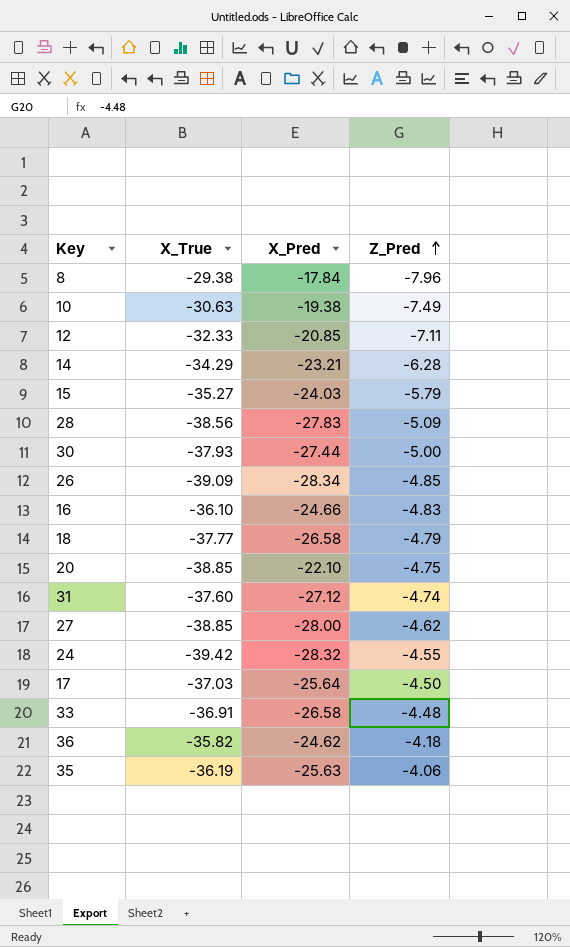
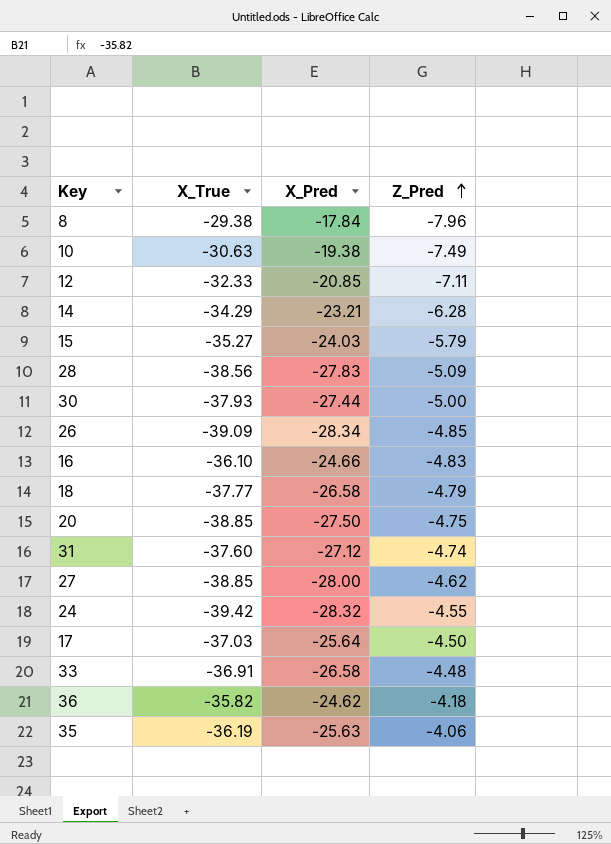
20 | X_Pred: -22.10 -> -27.50

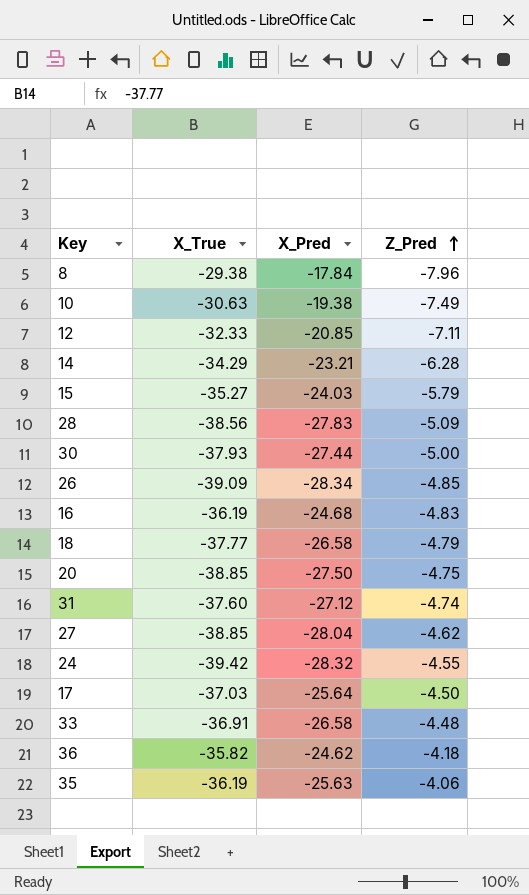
16 | X_True: -36.10 -> -36.19
16 | X_Pred: -24.66 -> -24.68
27 | X_Pred: -28.00 -> -28.04

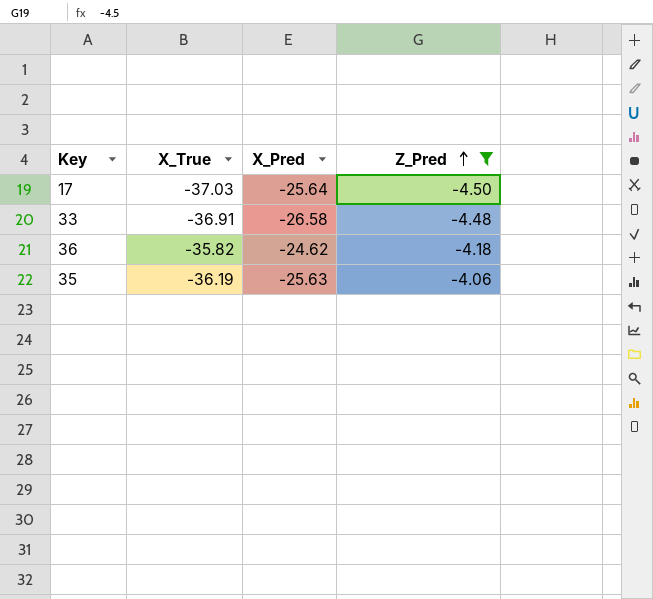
filter: none -> Z_Pred >= -4.50

